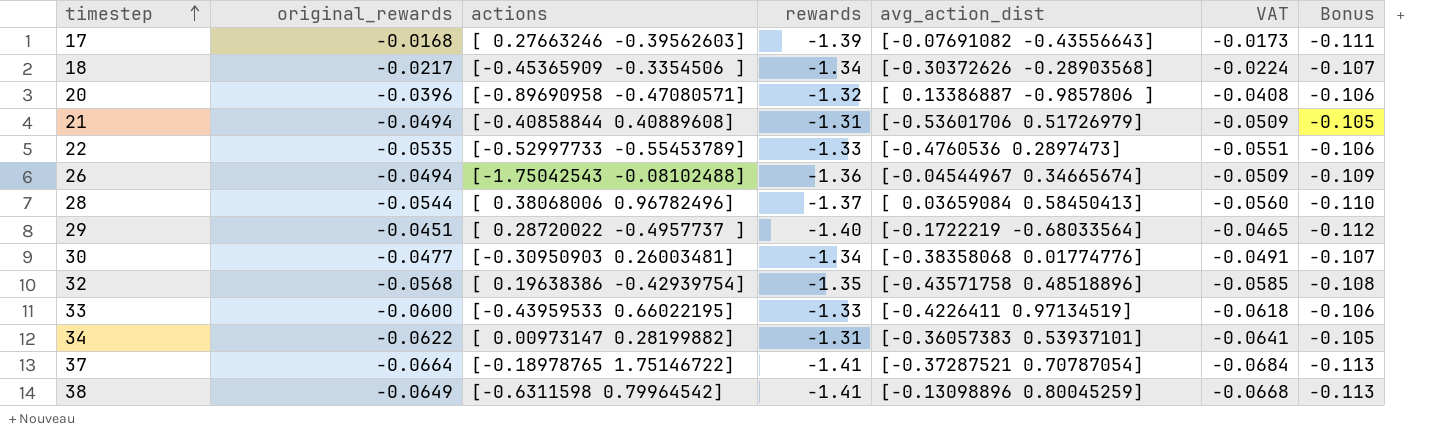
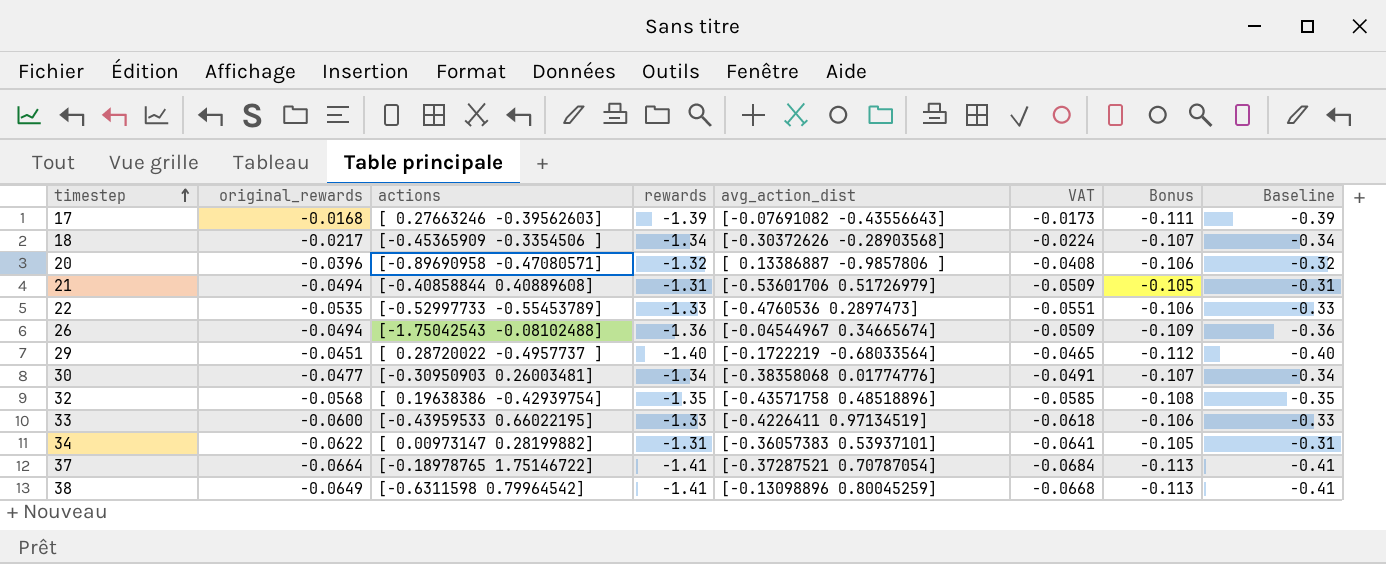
column Baseline | formula: none -> [rewards] + 1
row 28: -0.0544 | [ 0.38068006 0.96782496] | -1.37 | [ 0.03659084 0.58450413] | -0.0560 | -0.110 -> none

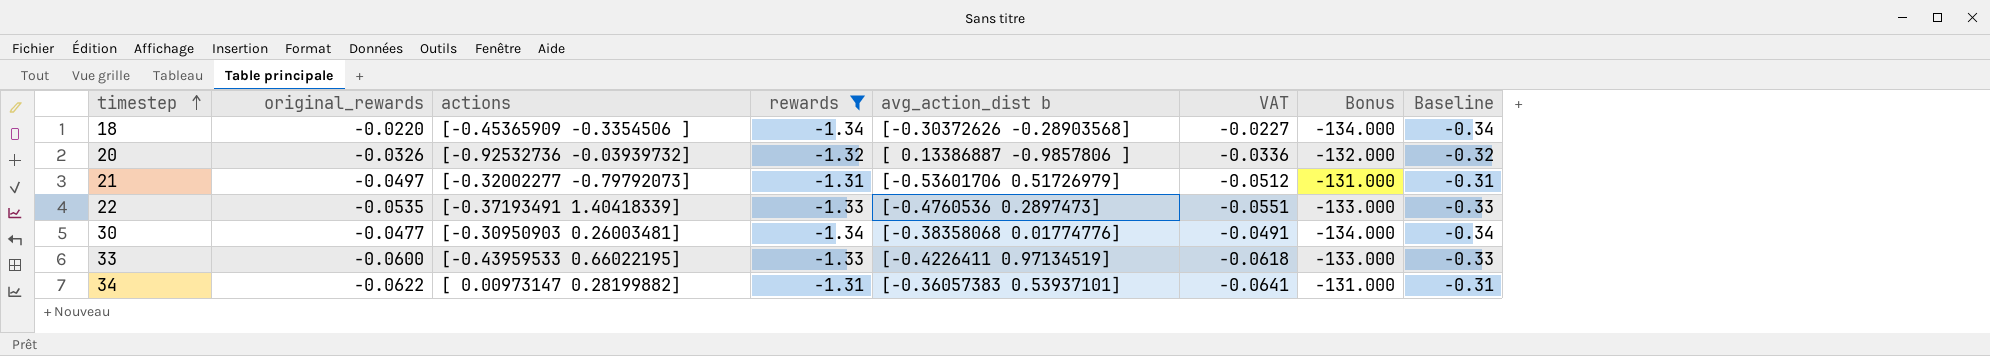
filter: none -> rewards >= -1.34
column name: avg_action_dist -> avg_action_dist b
column Bonus | formula: [rewards] * 0.08 -> [rewards] * 100
18 | original_rewards: -0.0217 -> -0.0220
18 | VAT: -0.0224 -> -0.0227
20 | original_rewards: -0.0396 -> -0.0326
20 | actions: [-0.89690958 -0.47080571] -> [-0.92532736 -0.03939732]
20 | VAT: -0.0408 -> -0.0336
21 | original_rewards: -0.0494 -> -0.0497
21 | actions: [-0.40858844 0.40889608] -> [-0.32002277 -0.79792073]
21 | VAT: -0.0509 -> -0.0512
22 | actions: [-0.52997733 -0.55453789] -> [-0.37193491 1.40418339]

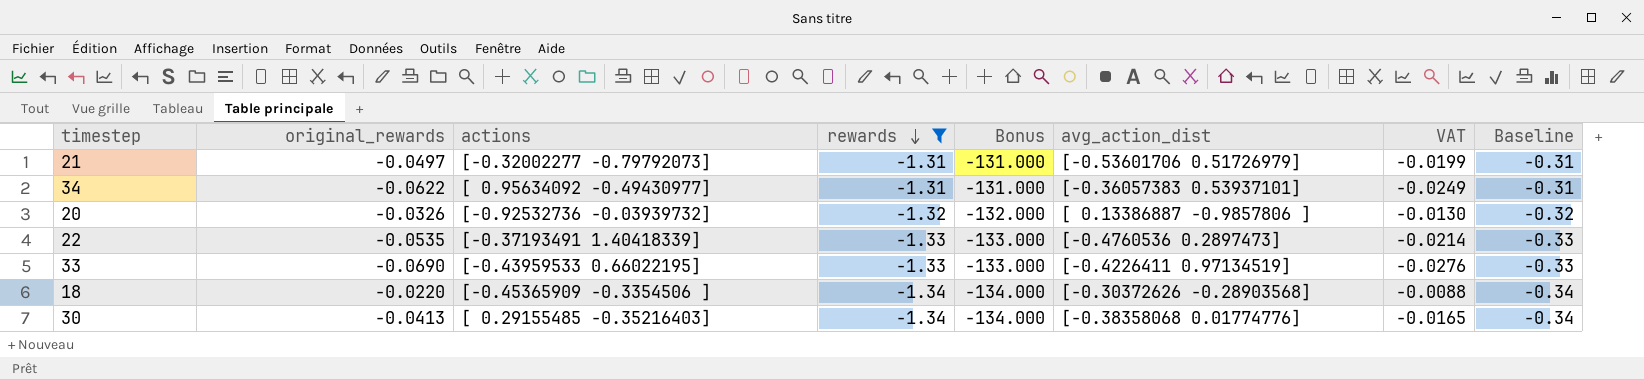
row order: timestep ascending -> rewards descending
column Bonus | position: 7 -> 5
column name: avg_action_dist b -> avg_action_dist
column VAT | formula: [original_rewards] * 1.03 -> [original_rewards] * 0.4
34 | actions: [ 0.00973147 0.28199882] -> [ 0.95634092 -0.49430977]
33 | original_rewards: -0.0600 -> -0.0690
30 | original_rewards: -0.0477 -> -0.0413
30 | actions: [-0.30950903 0.26003481] -> [ 0.29155485 -0.35216403]

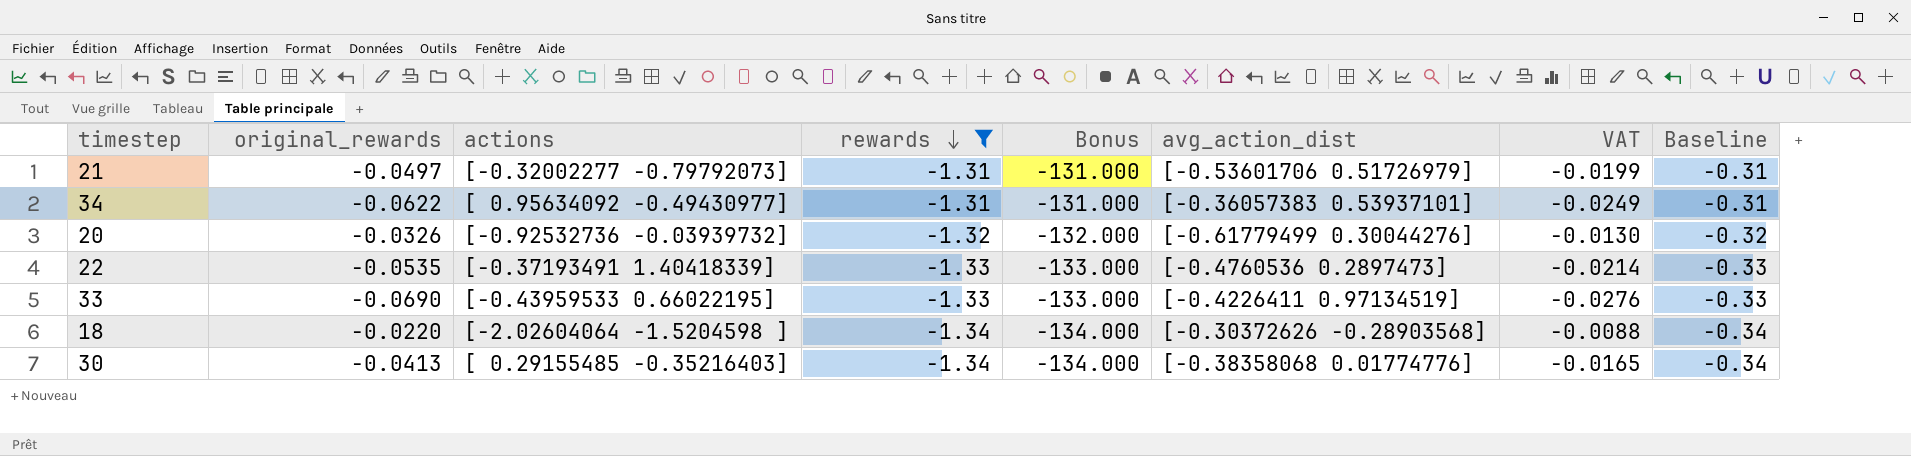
20 | avg_action_dist: [ 0.13386887 -0.9857806 ] -> [-0.61779499 0.30044276]
18 | actions: [-0.45365909 -0.3354506 ] -> [-2.02604064 -1.5204598 ]

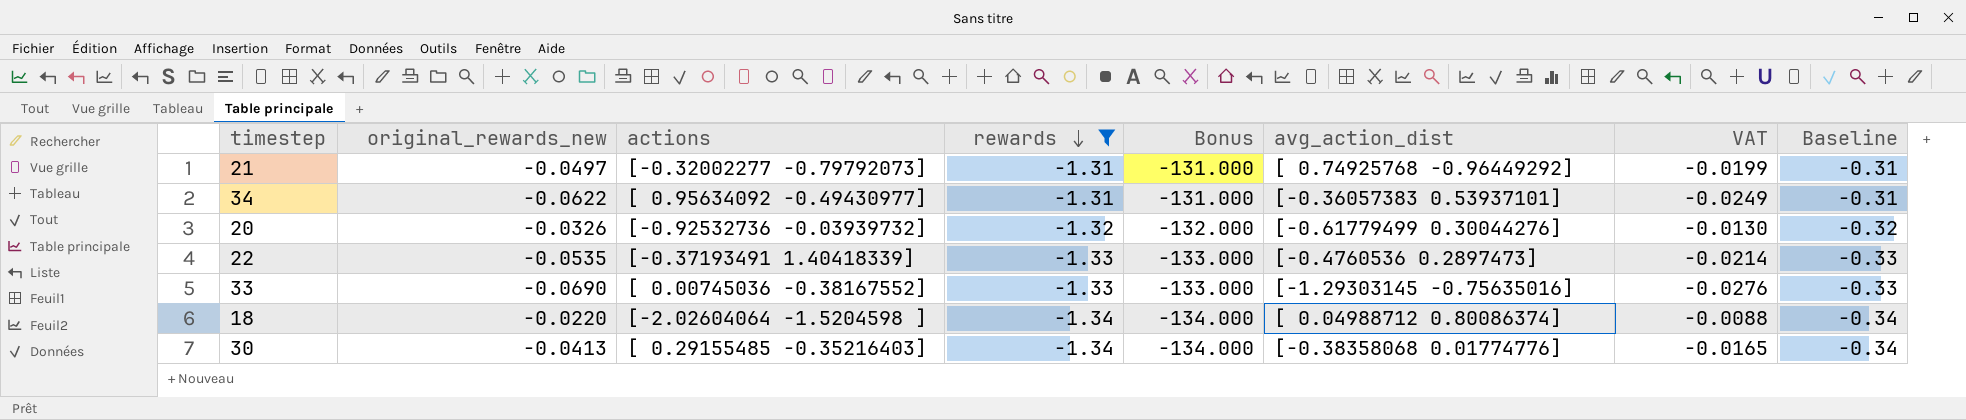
column name: original_rewards -> original_rewards_new
21 | avg_action_dist: [-0.53601706 0.51726979] -> [ 0.74925768 -0.96449292]
33 | actions: [-0.43959533 0.66022195] -> [ 0.00745036 -0.38167552]
33 | avg_action_dist: [-0.4226411 0.97134519] -> [-1.29303145 -0.75635016]
18 | avg_action_dist: [-0.30372626 -0.28903568] -> [ 0.04988712 0.80086374]

